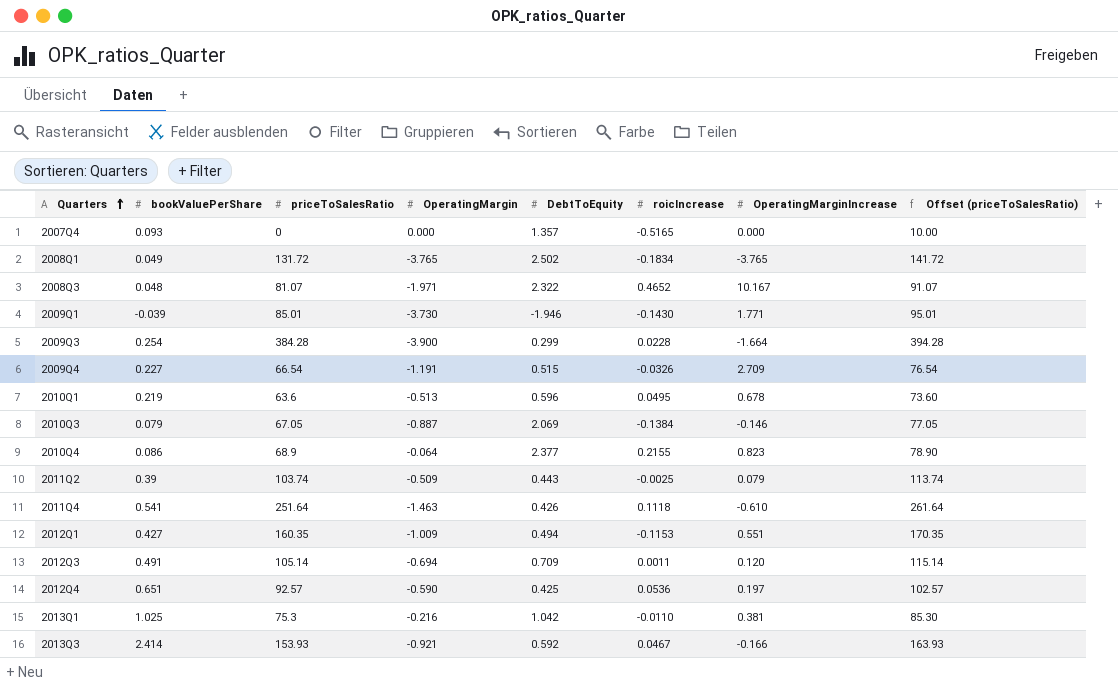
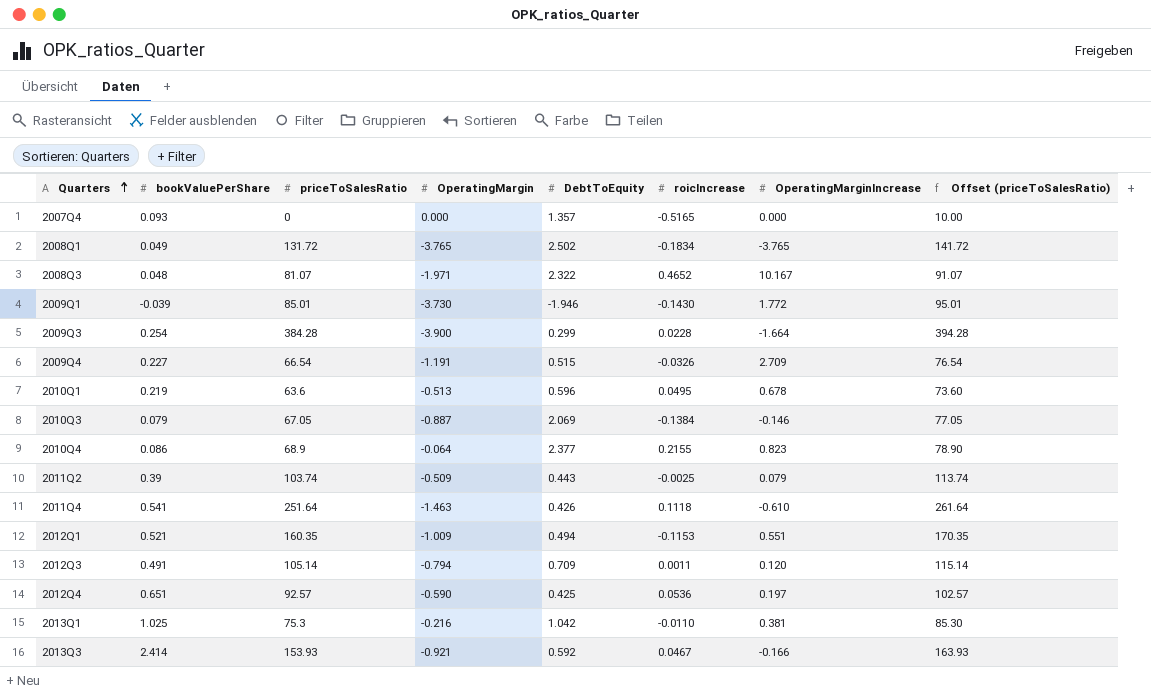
2009Q1 | OperatingMarginIncrease: 1.771 -> 1.772
2012Q1 | bookValuePerShare: 0.427 -> 0.521
2012Q3 | OperatingMargin: -0.694 -> -0.794

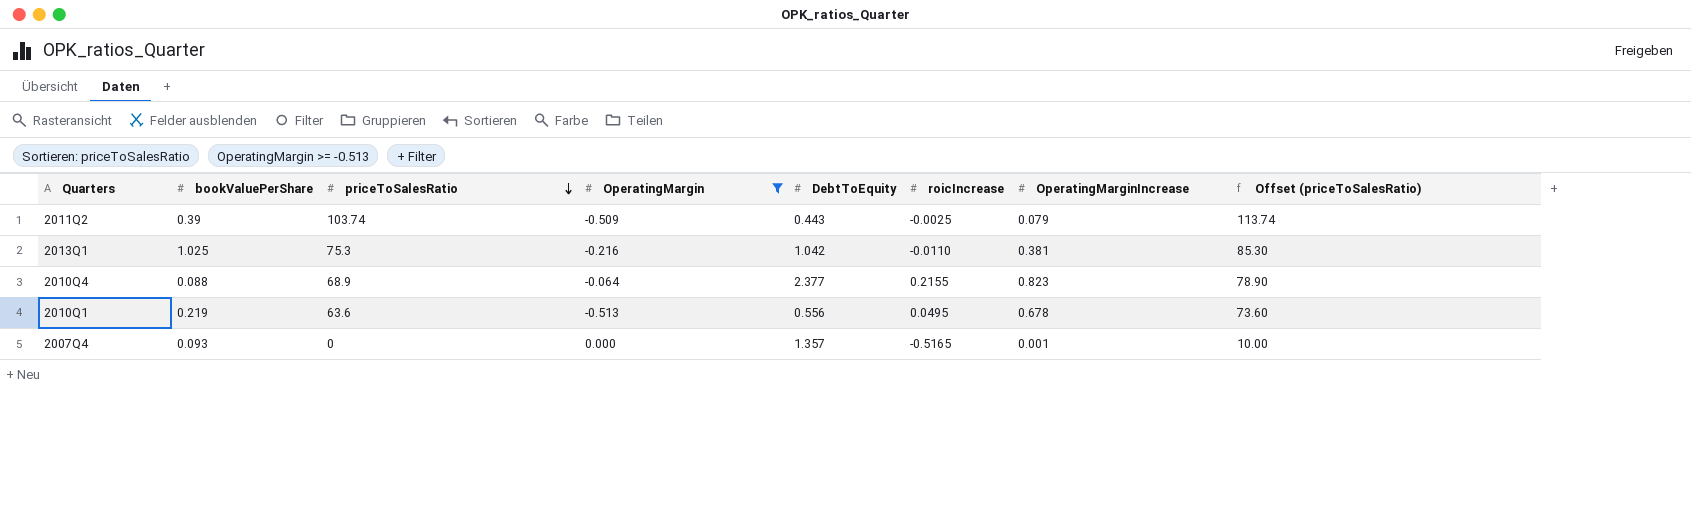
filter: none -> OperatingMargin >= -0.513
row order: Quarters ascending -> priceToSalesRatio descending
2010Q4 | bookValuePerShare: 0.086 -> 0.088
2010Q1 | DebtToEquity: 0.596 -> 0.556
2007Q4 | OperatingMarginIncrease: 0.000 -> 0.001

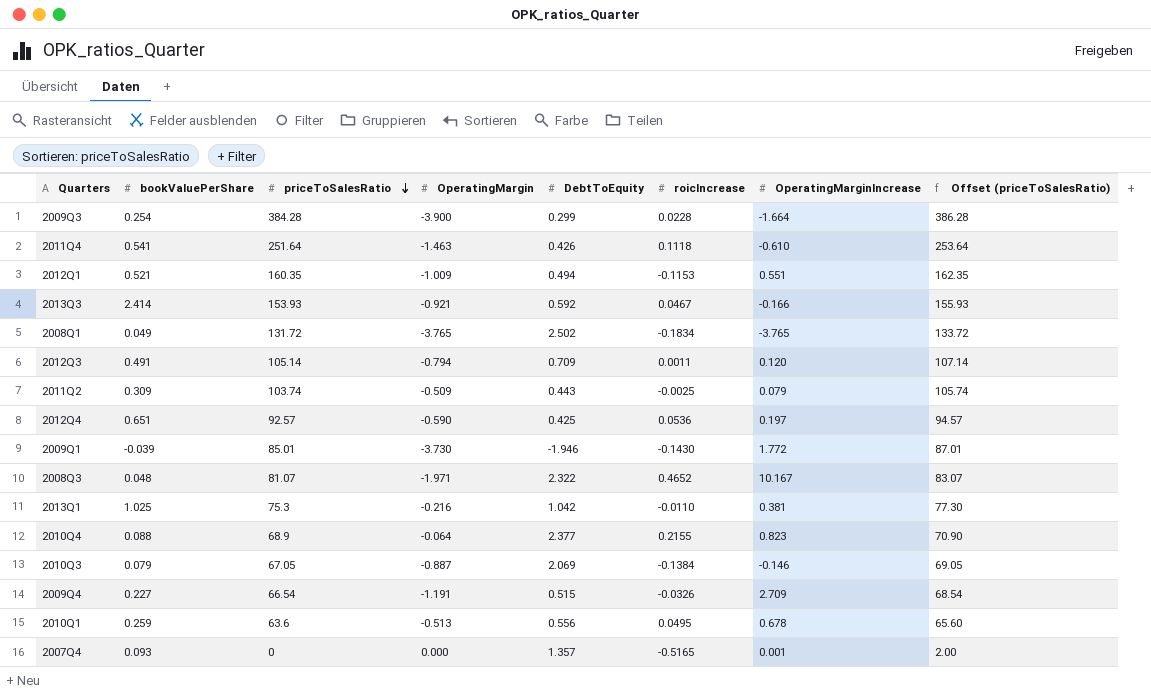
filter: OperatingMargin >= -0.513 -> none
column Offset (priceToSalesRatio) | formula: [priceToSalesRatio] + 10 -> [priceToSalesRatio] + 2
2011Q2 | bookValuePerShare: 0.39 -> 0.309
2010Q1 | bookValuePerShare: 0.219 -> 0.259

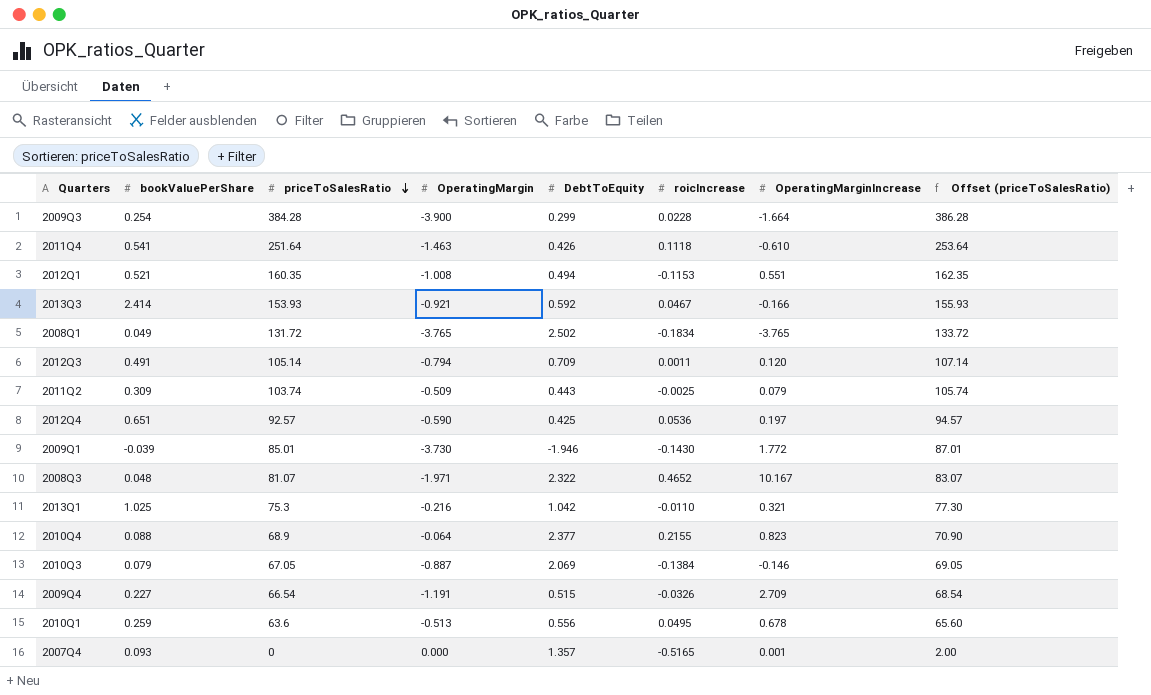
2012Q1 | OperatingMargin: -1.009 -> -1.008
2013Q1 | OperatingMarginIncrease: 0.381 -> 0.321

